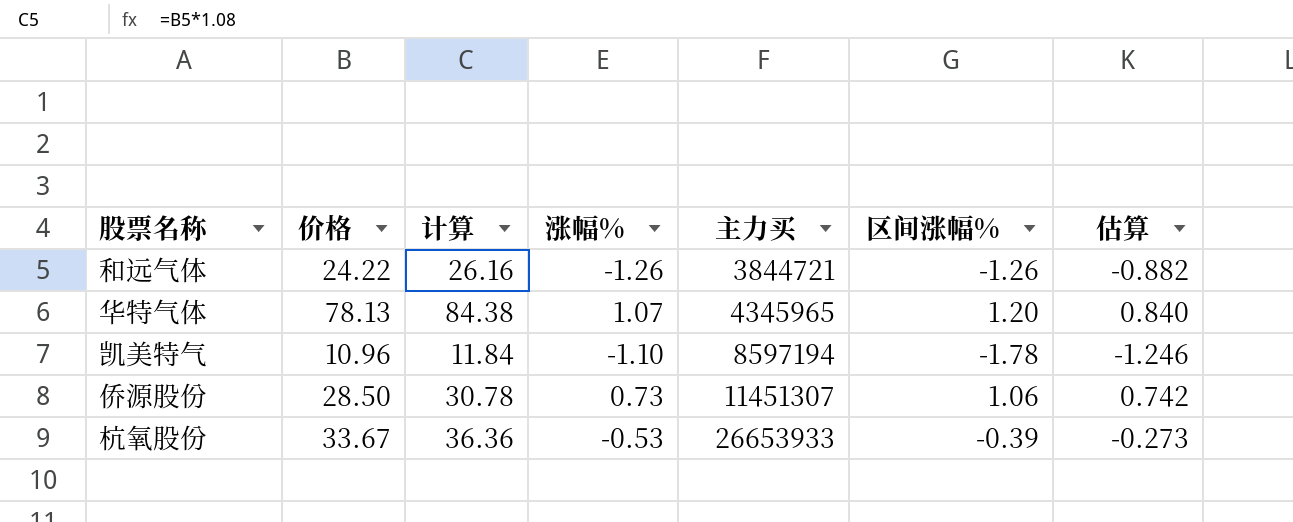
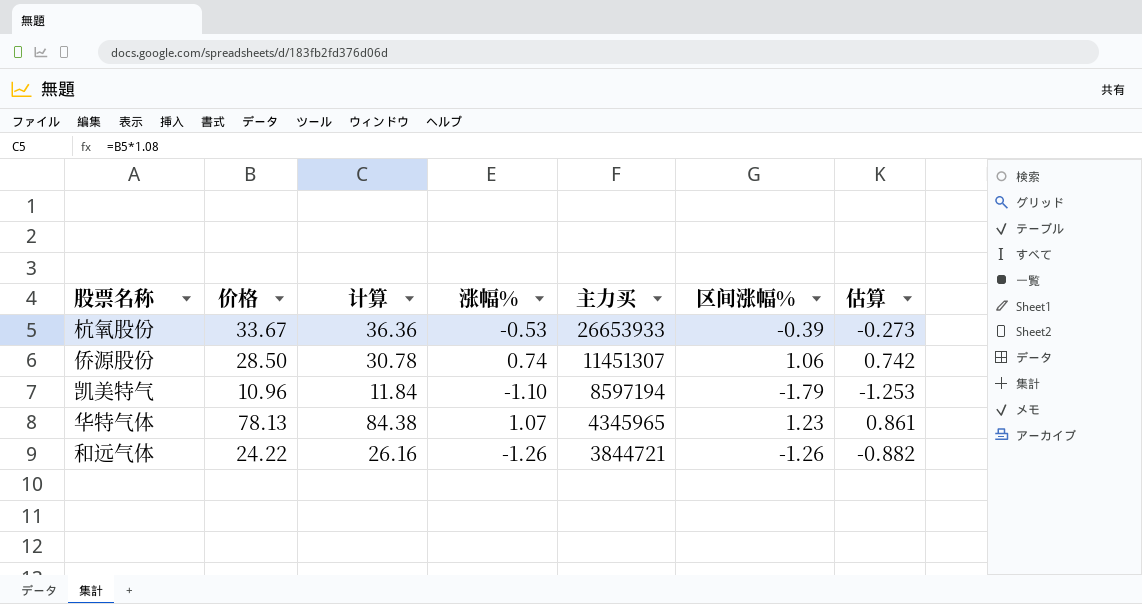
row order: 主力买 ascending -> 主力买 descending
侨源股份 | 涨幅%: 0.73 -> 0.74
凯美特气 | 区间涨幅%: -1.78 -> -1.79
凯美特气 | 估算: -1.246 -> -1.253
华特气体 | 区间涨幅%: 1.20 -> 1.23
华特气体 | 估算: 0.840 -> 0.861

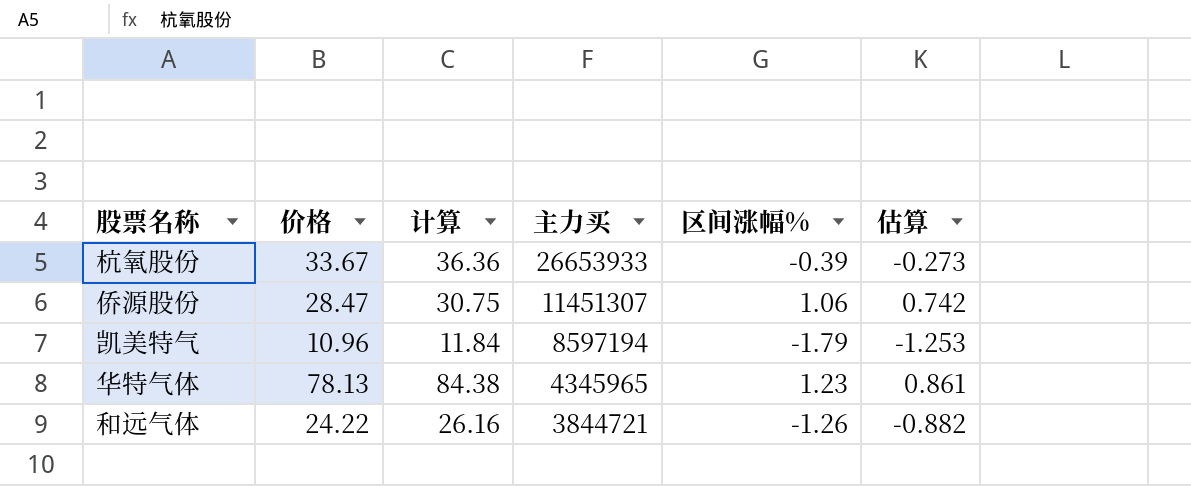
column 涨幅% | position: 4 -> none
侨源股份 | 价格: 28.50 -> 28.47
侨源股份 | 计算: 30.78 -> 30.75

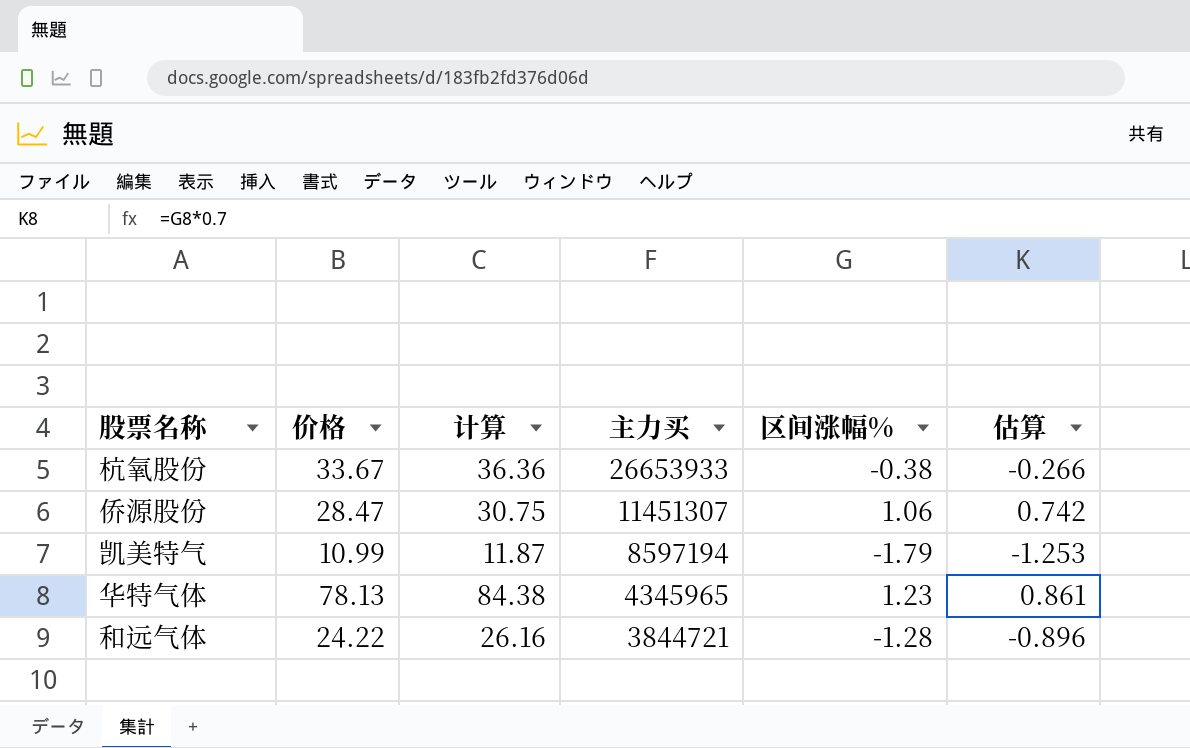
杭氧股份 | 区间涨幅%: -0.39 -> -0.38
杭氧股份 | 估算: -0.273 -> -0.266
凯美特气 | 价格: 10.96 -> 10.99
凯美特气 | 计算: 11.84 -> 11.87
和远气体 | 区间涨幅%: -1.26 -> -1.28
和远气体 | 估算: -0.882 -> -0.896

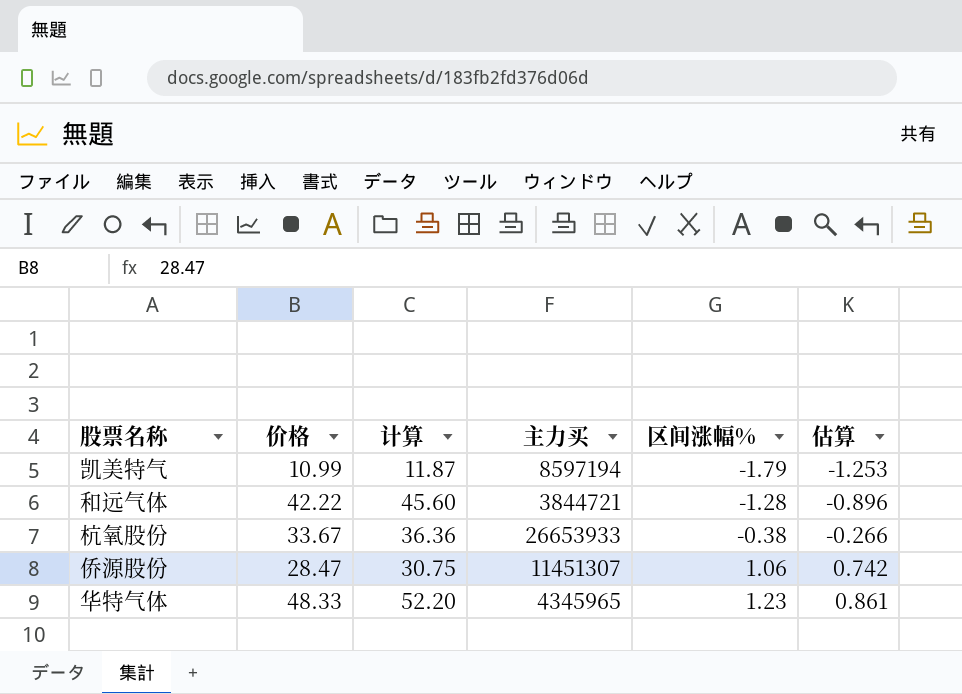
row order: 主力买 descending -> 区间涨幅% ascending
和远气体 | 价格: 24.22 -> 42.22
和远气体 | 计算: 26.16 -> 45.60
华特气体 | 价格: 78.13 -> 48.33
华特气体 | 计算: 84.38 -> 52.20

